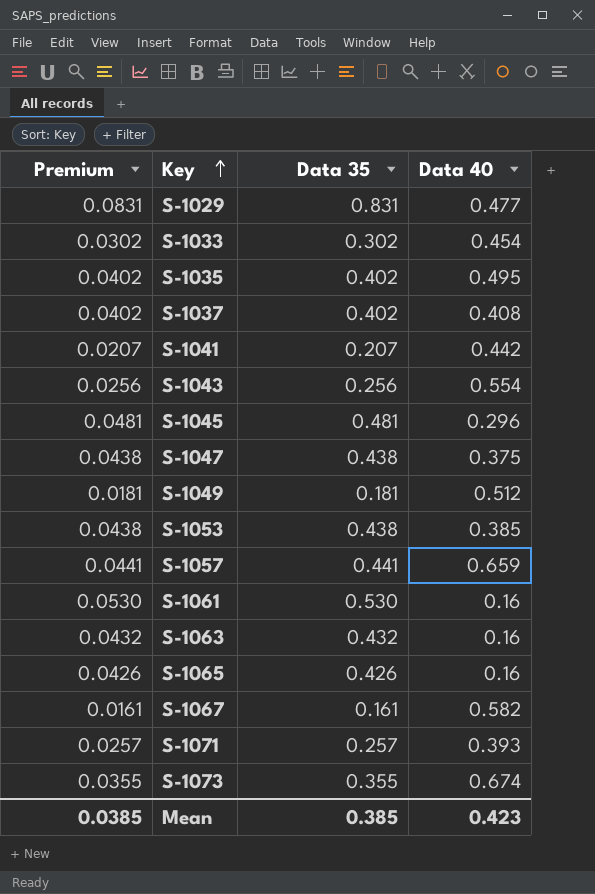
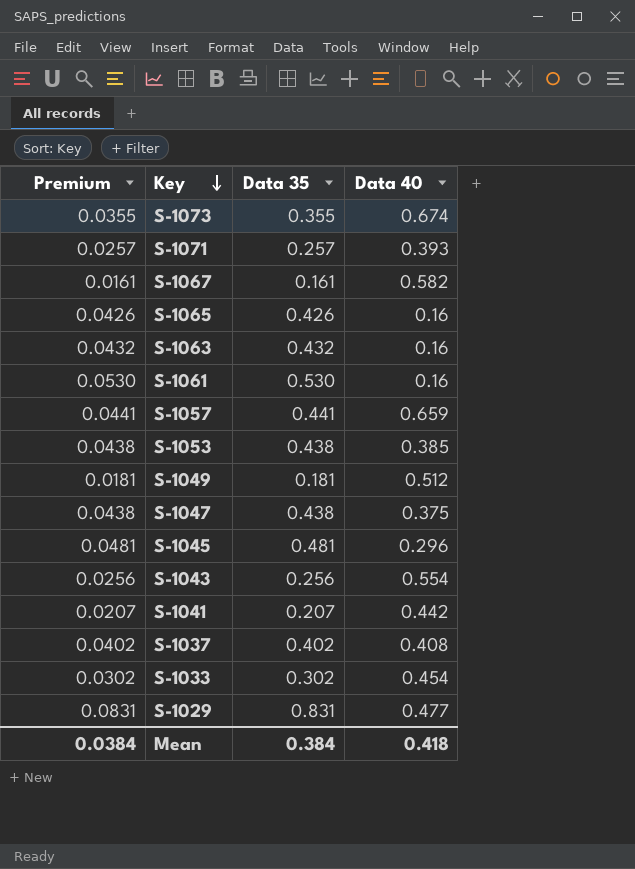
row order: Key ascending -> Key descending
row S-1035: 0.0402 | 0.402 | 0.495 -> none
Mean | Premium: 0.0385 -> 0.0384
Mean | Data 35: 0.385 -> 0.384
Mean | Data 40: 0.423 -> 0.418

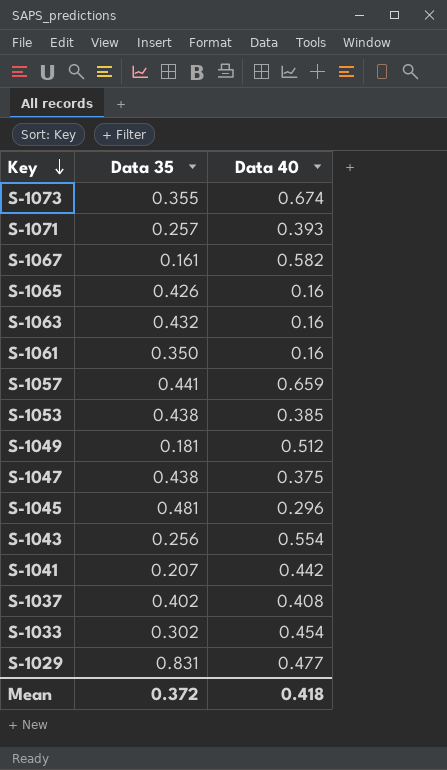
column Premium | formula: [Data 35] * 0.1 -> none
S-1061 | Data 35: 0.530 -> 0.350
Mean | Data 35: 0.384 -> 0.372

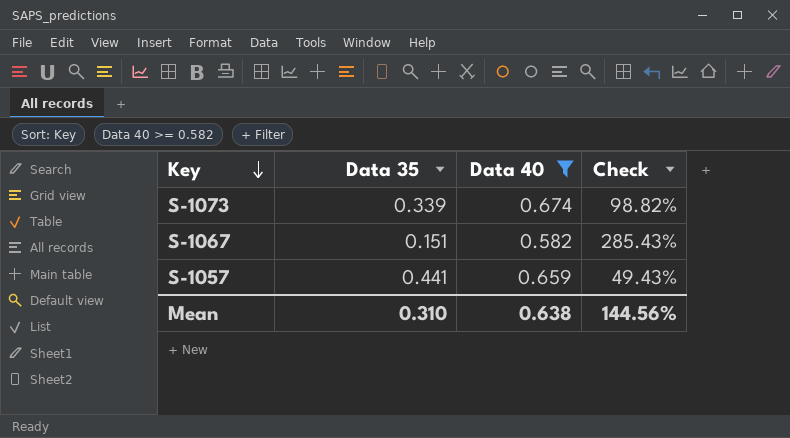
filter: none -> Data 40 >= 0.582
column Check | formula: none -> ([Data 40] - [Data 35]) / [Data 35]
S-1073 | Data 35: 0.355 -> 0.339
S-1067 | Data 35: 0.161 -> 0.151
Mean | Data 35: 0.372 -> 0.310
Mean | Data 40: 0.418 -> 0.638

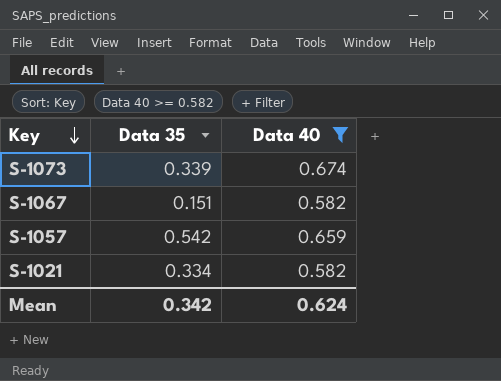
column Check | formula: ([Data 40] - [Data 35]) / [Data 35] -> none
S-1057 | Data 35: 0.441 -> 0.542
row S-1021: none -> 0.334 | 0.582
Mean | Data 35: 0.310 -> 0.342
Mean | Data 40: 0.638 -> 0.624

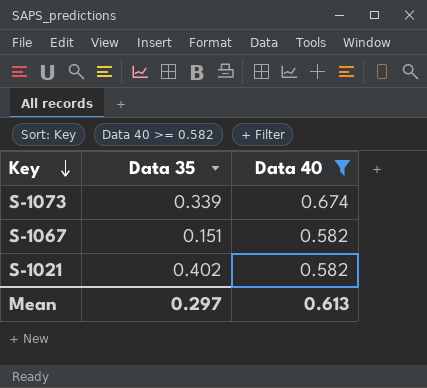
row S-1057: 0.542 | 0.659 -> none
S-1021 | Data 35: 0.334 -> 0.402
Mean | Data 35: 0.342 -> 0.297
Mean | Data 40: 0.624 -> 0.613

